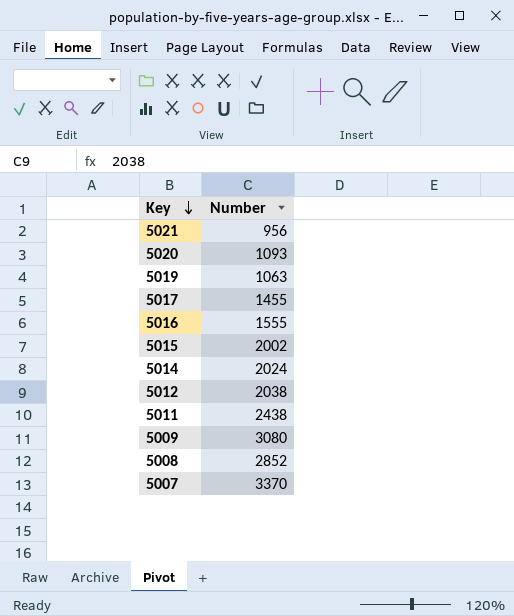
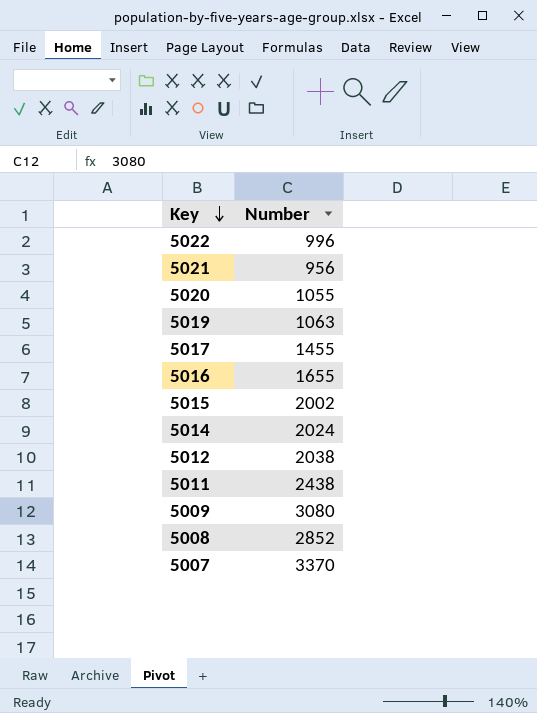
row 5022: none -> 996
5020 | Number: 1093 -> 1055
5016 | Number: 1555 -> 1655

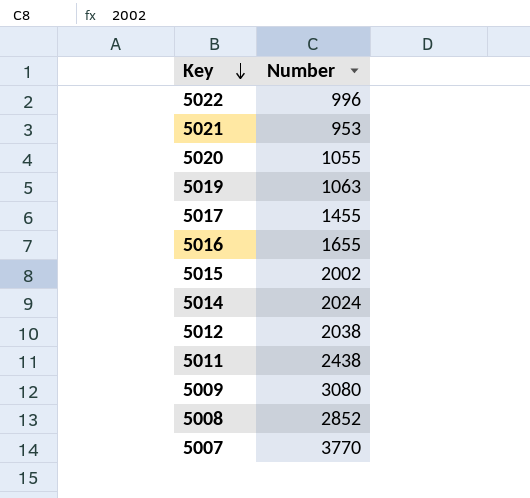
5021 | Number: 956 -> 953
5007 | Number: 3370 -> 3770

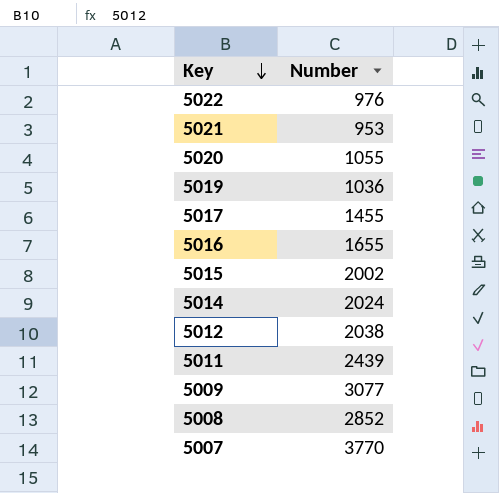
5022 | Number: 996 -> 976
5019 | Number: 1063 -> 1036
5011 | Number: 2438 -> 2439
5009 | Number: 3080 -> 3077

